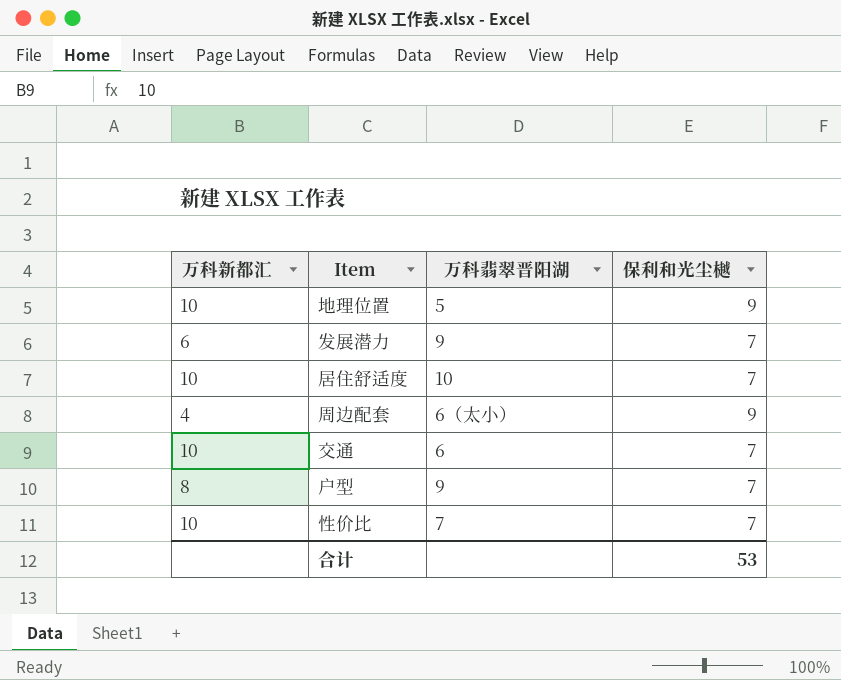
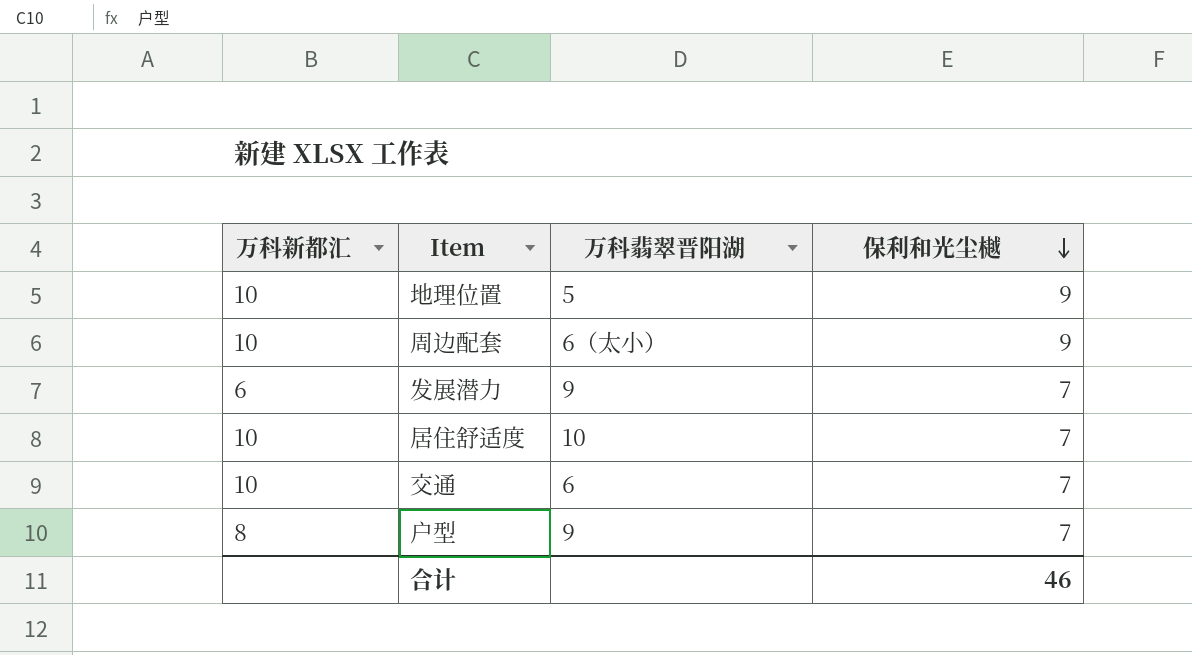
row order: none -> 保利和光尘樾 descending
row 性价比: 10 | 7 | 7 -> none
周边配套 | 万科新都汇: 4 -> 10
合计 | 保利和光尘樾: 53 -> 46

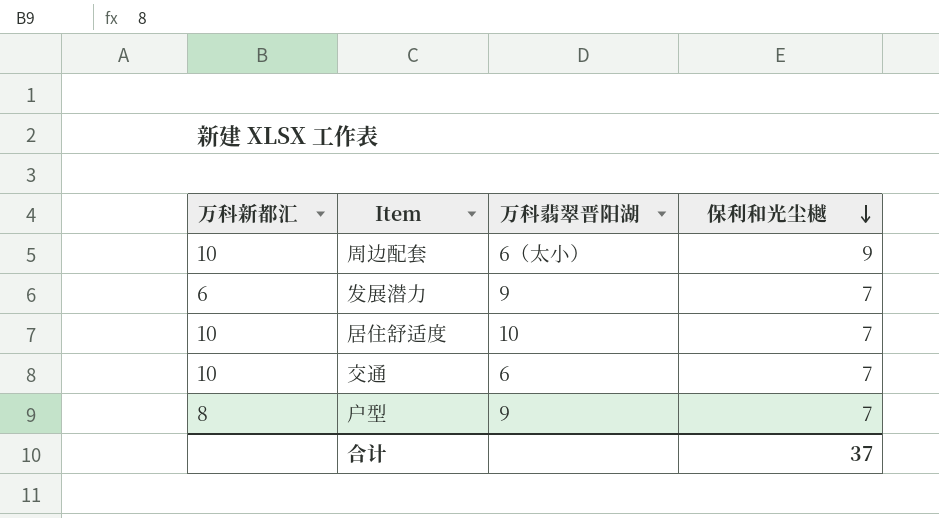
row 地理位置: 10 | 5 | 9 -> none
合计 | 保利和光尘樾: 46 -> 37

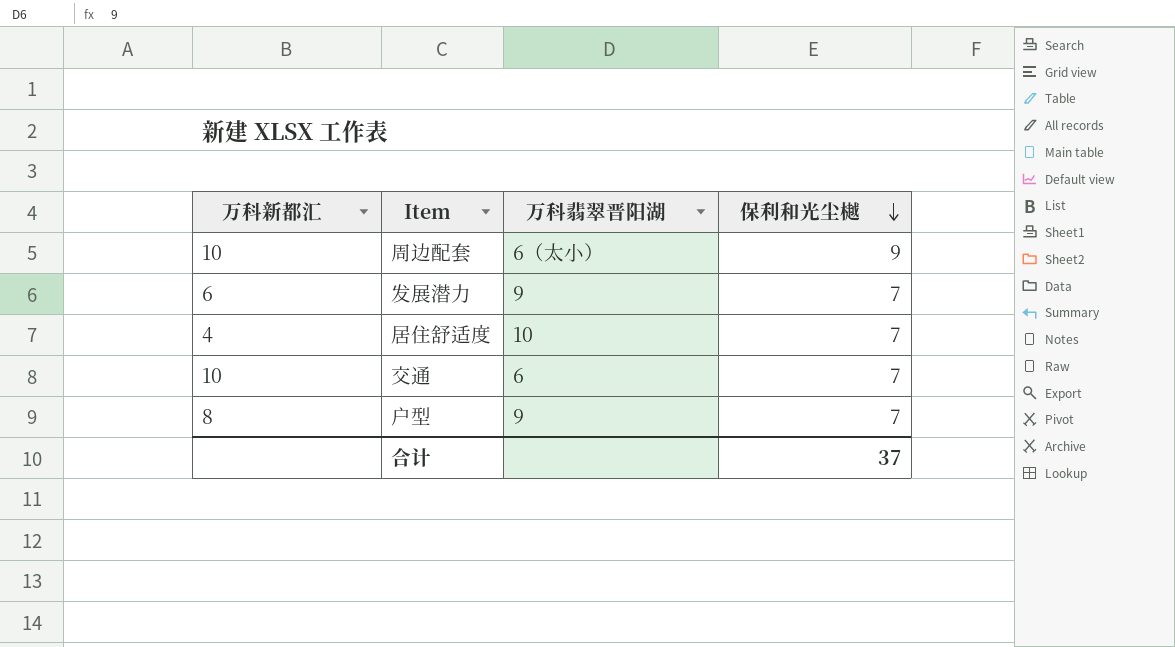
居住舒适度 | 万科新都汇: 10 -> 4

